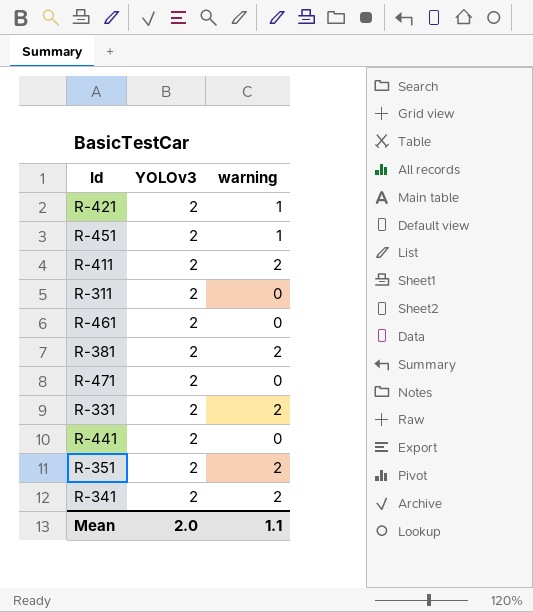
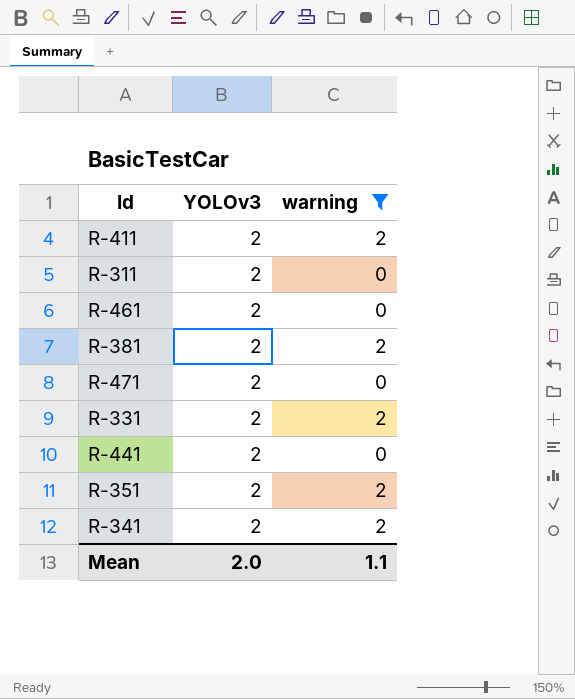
filter: none -> warning != 1

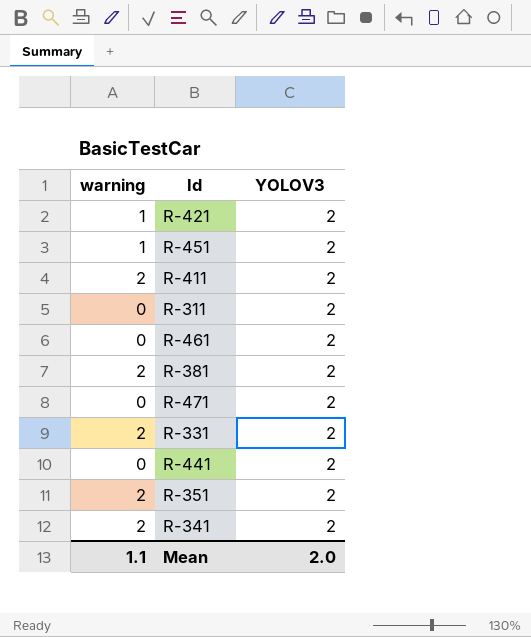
filter: warning != 1 -> none
column warning | position: 3 -> 1
column name: YOLOv3 -> YOLOV3

